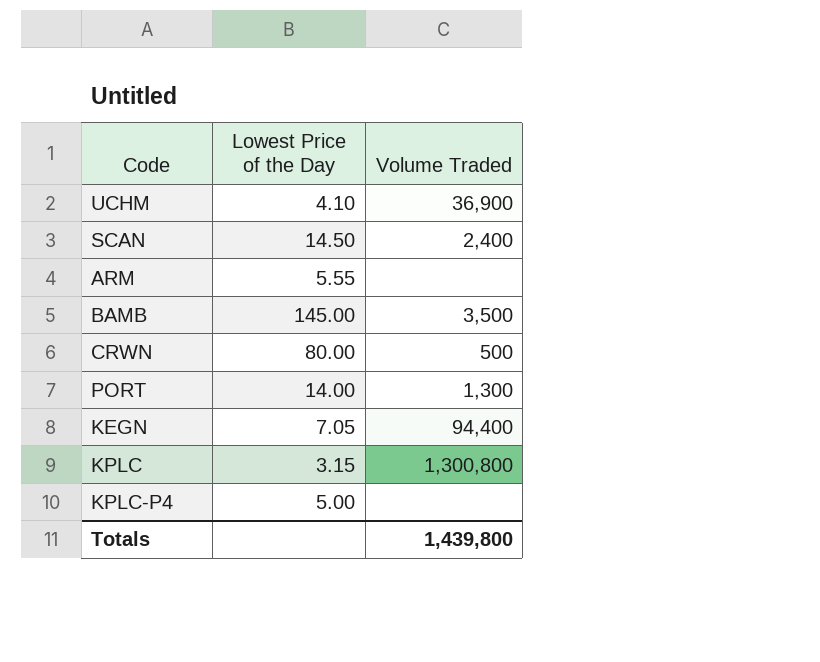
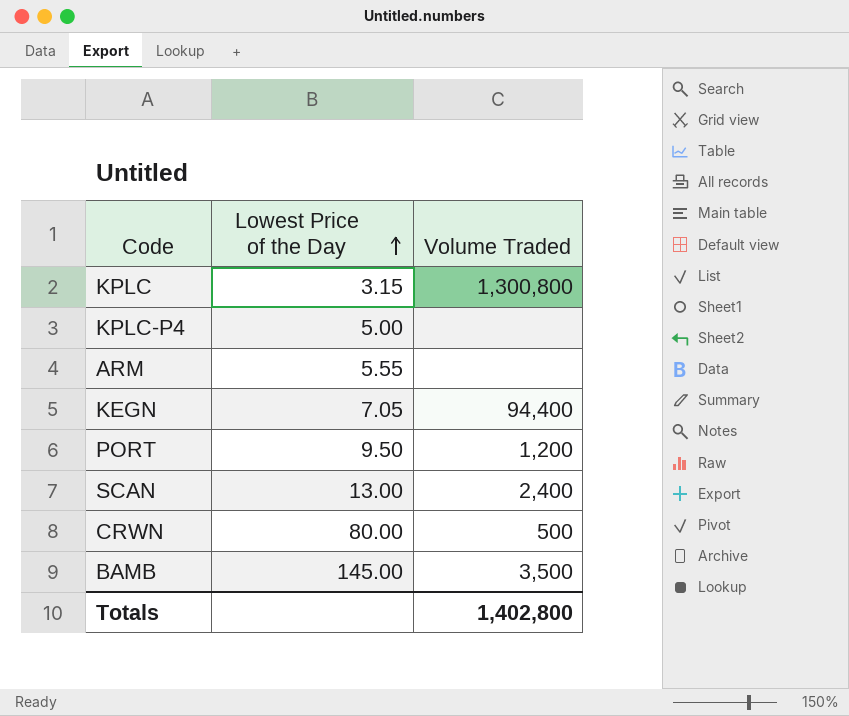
row order: none -> Lowest Price of the Day ascending
row UCHM: 4.10 | 36,900 -> none
PORT | Lowest Price of the Day: 14.00 -> 9.50
PORT | Volume Traded: 1,300 -> 1,200
SCAN | Lowest Price of the Day: 14.50 -> 13.00
Totals | Volume Traded: 1,439,800 -> 1,402,800

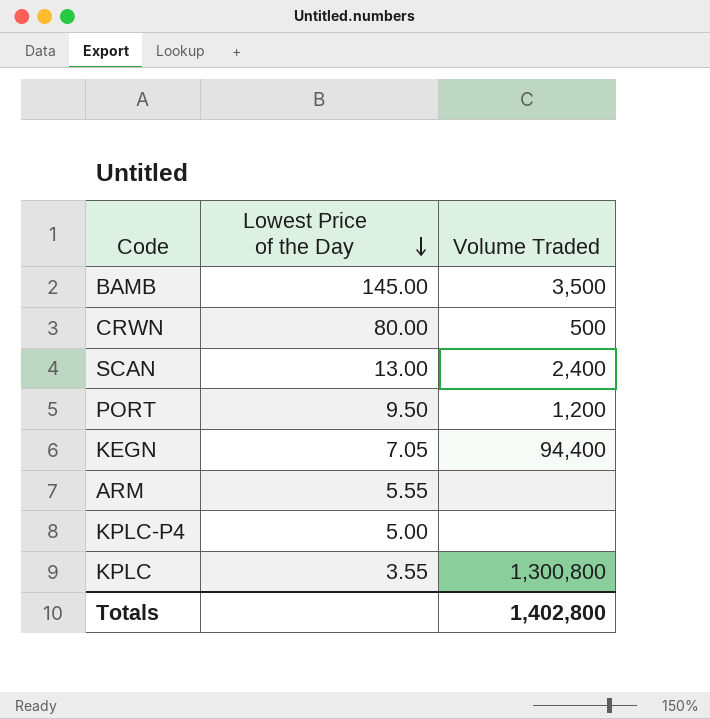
row order: Lowest Price of the Day ascending -> Lowest Price of the Day descending
KPLC | Lowest Price of the Day: 3.15 -> 3.55

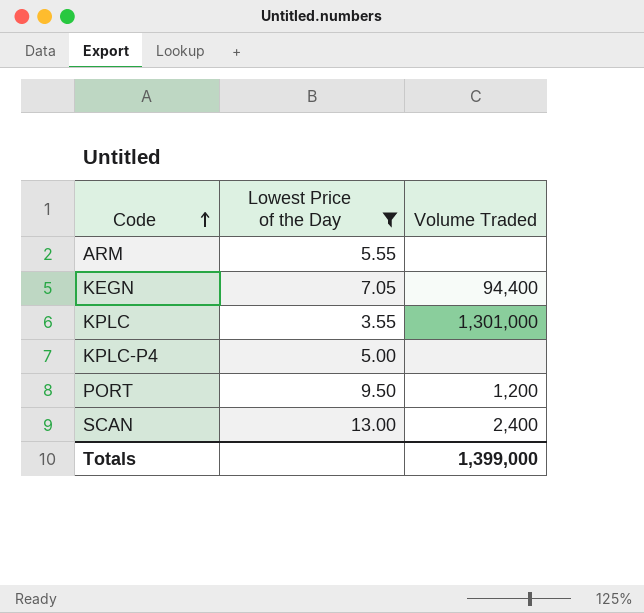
filter: none -> Lowest Price of the Day <= 13.00
row order: Lowest Price of the Day descending -> Code ascending
KPLC | Volume Traded: 1,300,800 -> 1,301,000
Totals | Volume Traded: 1,402,800 -> 1,399,000

